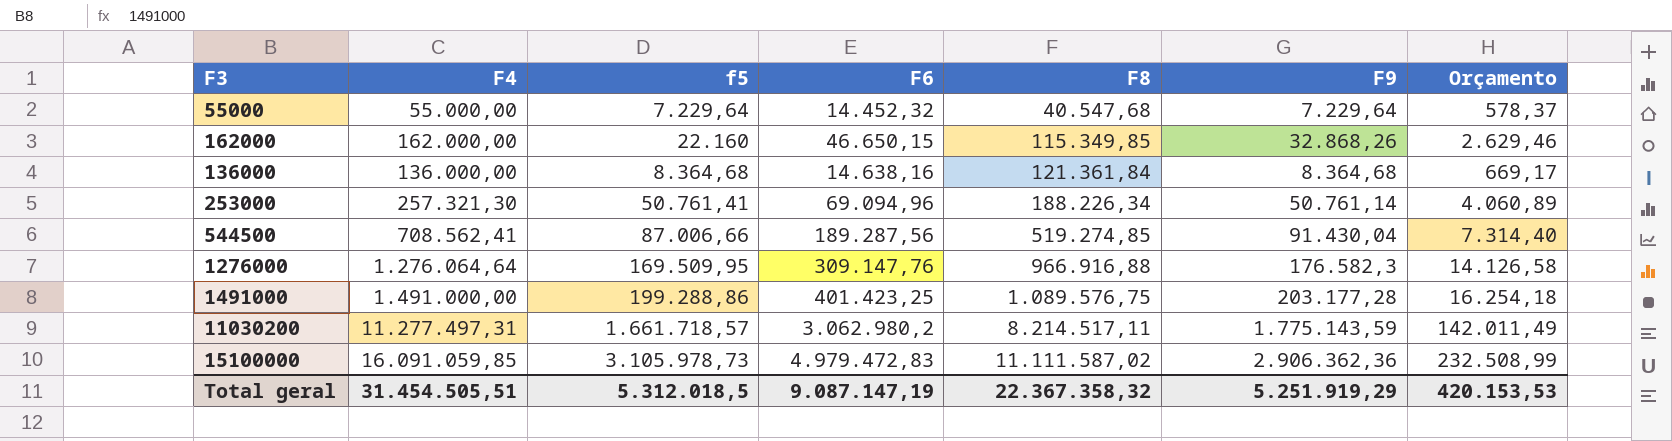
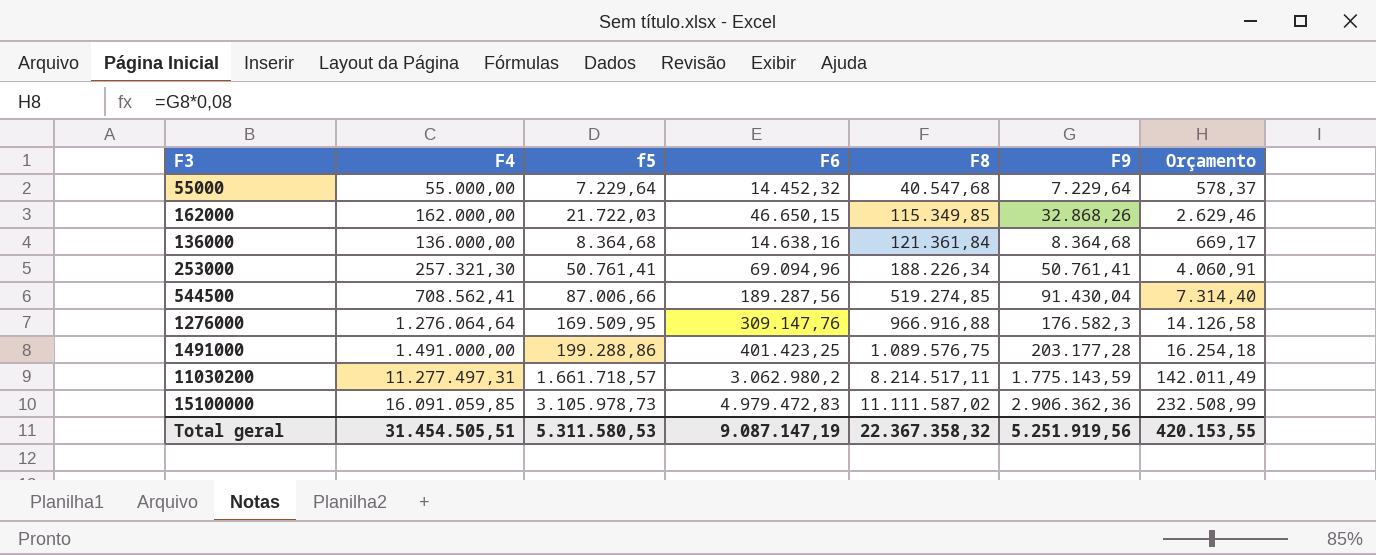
162000 | f5: 22.160 -> 21.722,03
253000 | F9: 50.761,14 -> 50.761,41
253000 | Orçamento: 4.060,89 -> 4.060,91
Total geral | f5: 5.312.018,5 -> 5.311.580,53
Total geral | F9: 5.251.919,29 -> 5.251.919,56
Total geral | Orçamento: 420.153,53 -> 420.153,55

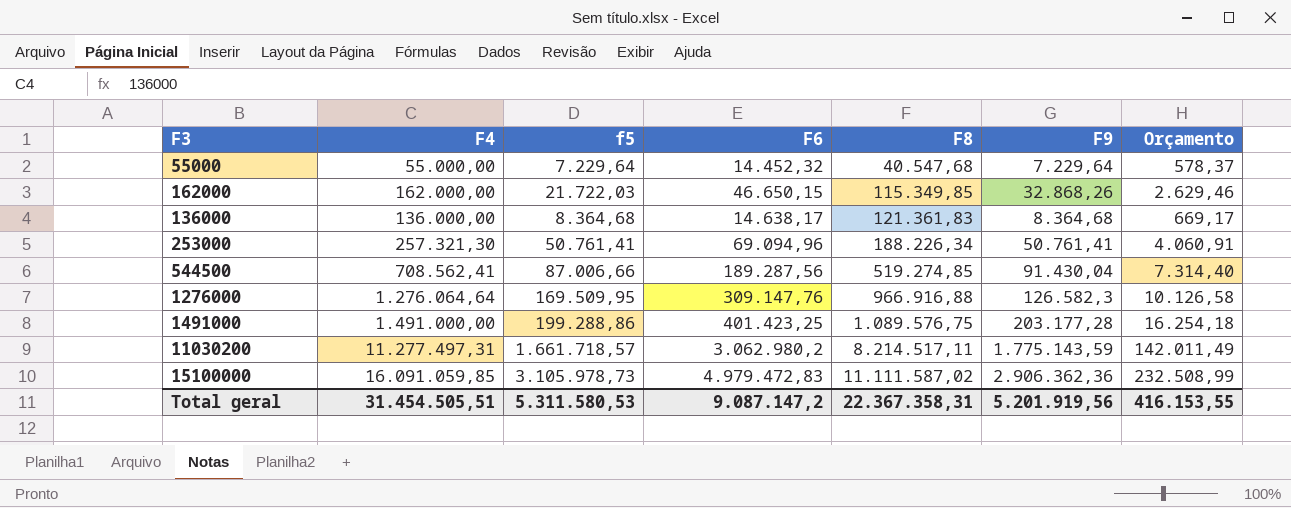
136000 | F6: 14.638,16 -> 14.638,17
136000 | F8: 121.361,84 -> 121.361,83
1276000 | F9: 176.582,3 -> 126.582,3
1276000 | Orçamento: 14.126,58 -> 10.126,58
Total geral | F6: 9.087.147,19 -> 9.087.147,2
Total geral | F8: 22.367.358,32 -> 22.367.358,31
Total geral | F9: 5.251.919,56 -> 5.201.919,56
Total geral | Orçamento: 420.153,55 -> 416.153,55

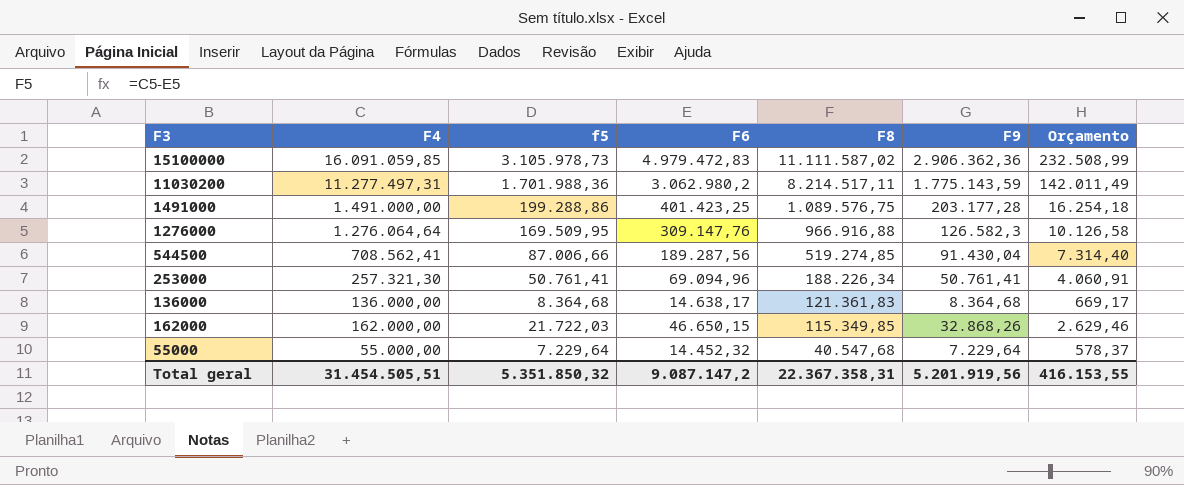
row order: F8 ascending -> F8 descending
11030200 | f5: 1.661.718,57 -> 1.701.988,36
Total geral | f5: 5.311.580,53 -> 5.351.850,32

